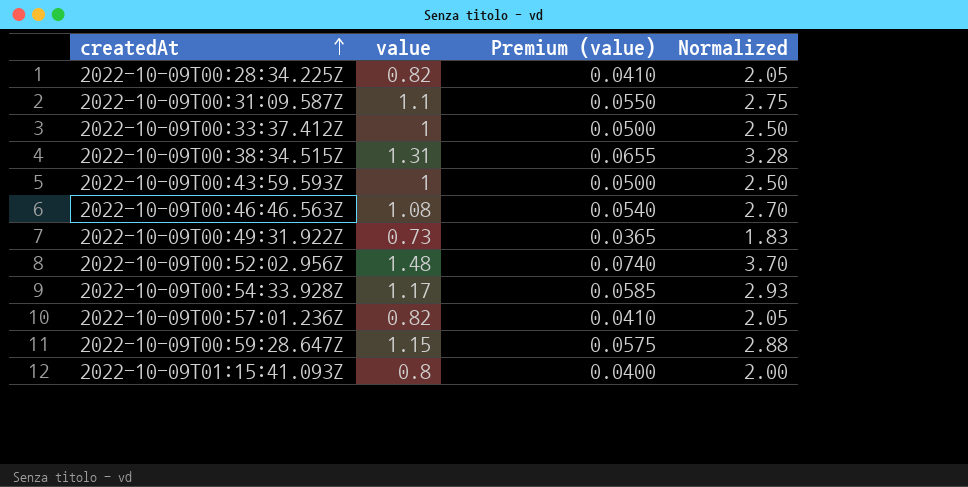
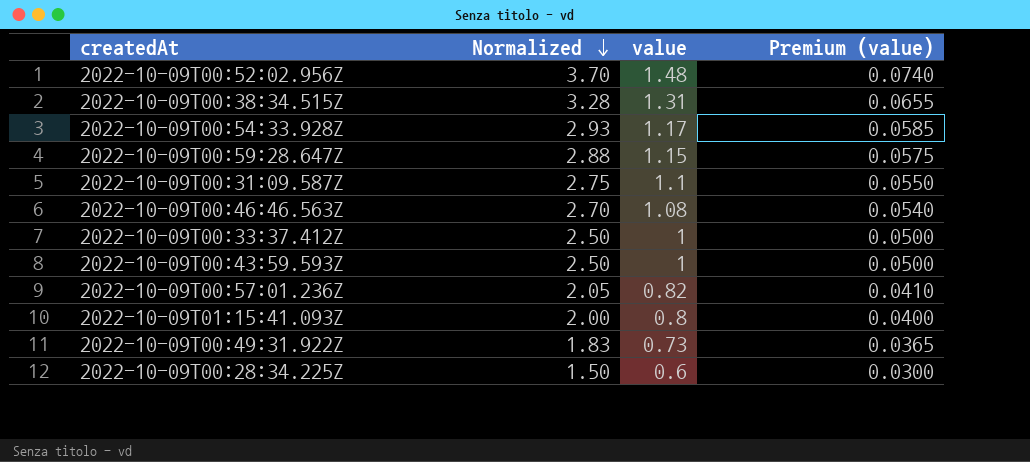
row order: createdAt ascending -> Normalized descending
column Normalized | position: 4 -> 2
2022-10-09T00:28:34.225Z | Normalized: 2.05 -> 1.50
2022-10-09T00:28:34.225Z | value: 0.82 -> 0.6
2022-10-09T00:28:34.225Z | Premium (value): 0.0410 -> 0.0300

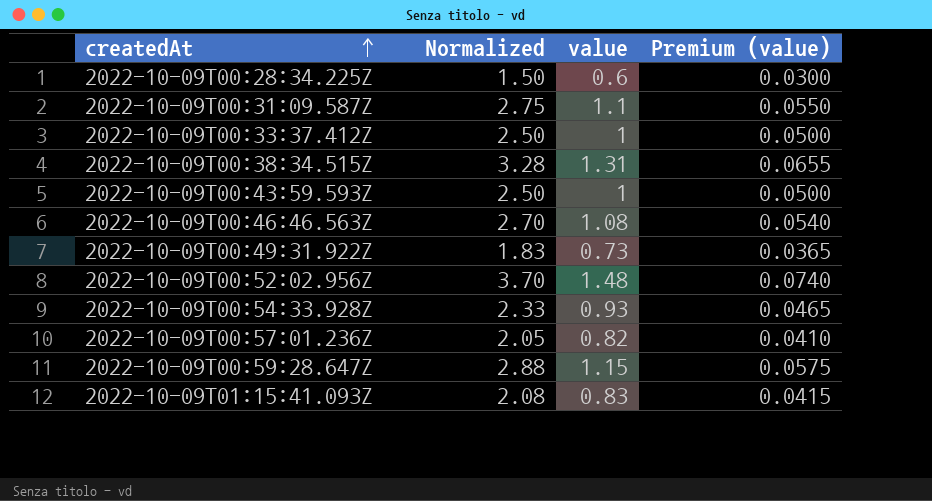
row order: Normalized descending -> createdAt ascending
2022-10-09T00:54:33.928Z | Normalized: 2.93 -> 2.33
2022-10-09T00:54:33.928Z | value: 1.17 -> 0.93
2022-10-09T00:54:33.928Z | Premium (value): 0.0585 -> 0.0465
2022-10-09T01:15:41.093Z | Normalized: 2.00 -> 2.08
2022-10-09T01:15:41.093Z | value: 0.8 -> 0.83
2022-10-09T01:15:41.093Z | Premium (value): 0.0400 -> 0.0415

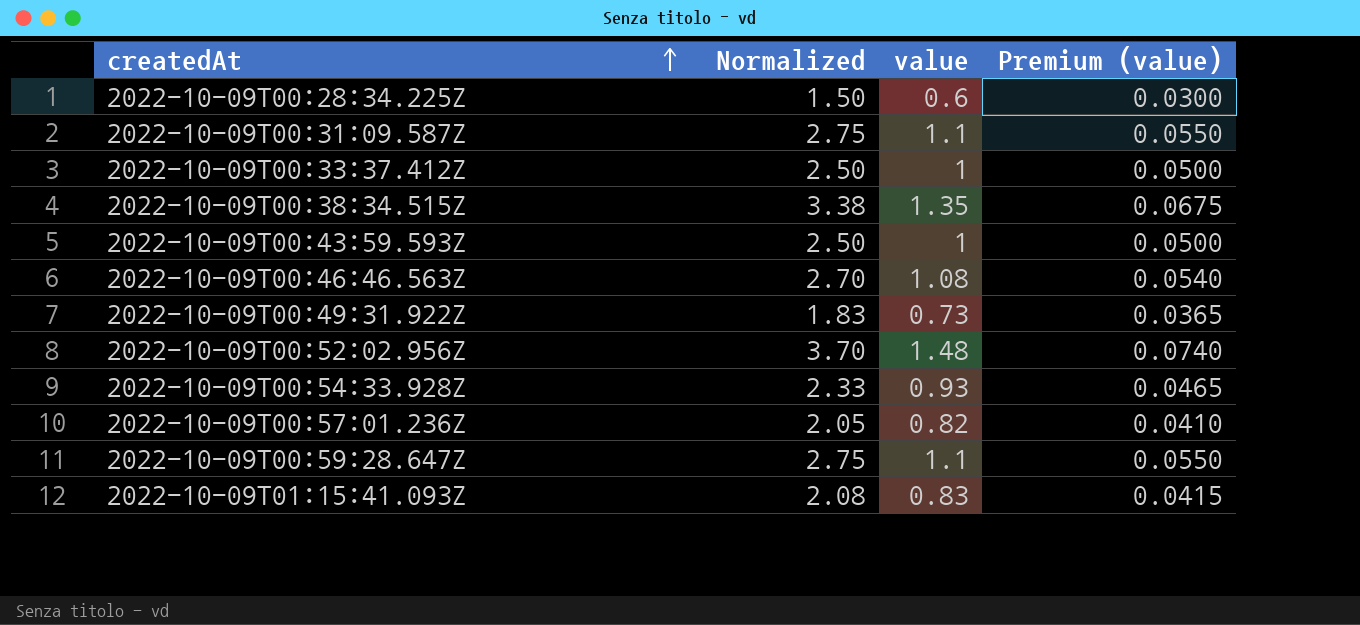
2022-10-09T00:38:34.515Z | Normalized: 3.28 -> 3.38
2022-10-09T00:38:34.515Z | value: 1.31 -> 1.35
2022-10-09T00:38:34.515Z | Premium (value): 0.0655 -> 0.0675
2022-10-09T00:59:28.647Z | Normalized: 2.88 -> 2.75
2022-10-09T00:59:28.647Z | value: 1.15 -> 1.1
2022-10-09T00:59:28.647Z | Premium (value): 0.0575 -> 0.0550

